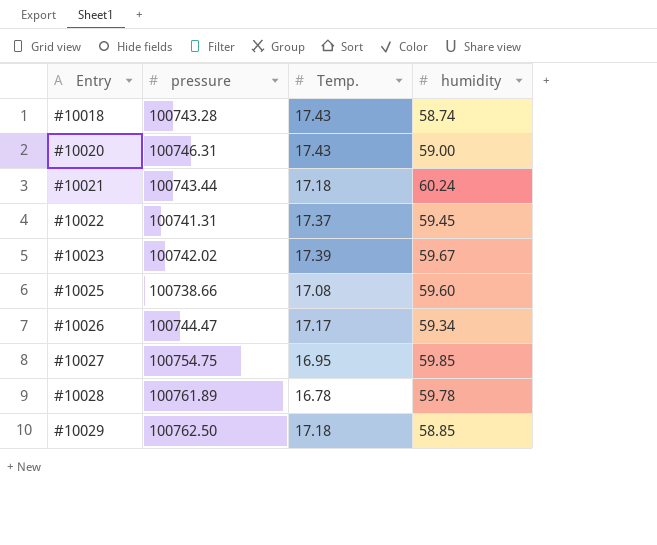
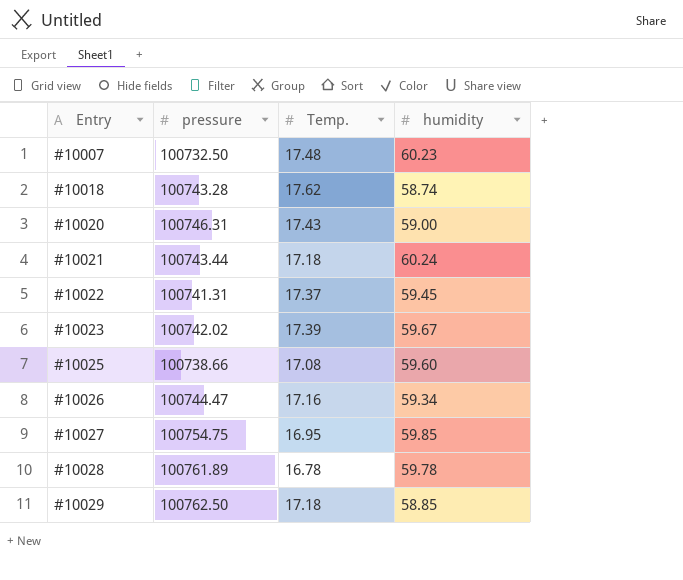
row #10007: none -> 100732.50 | 17.48 | 60.23
#10018 | Temp.: 17.43 -> 17.62
#10026 | Temp.: 17.17 -> 17.16

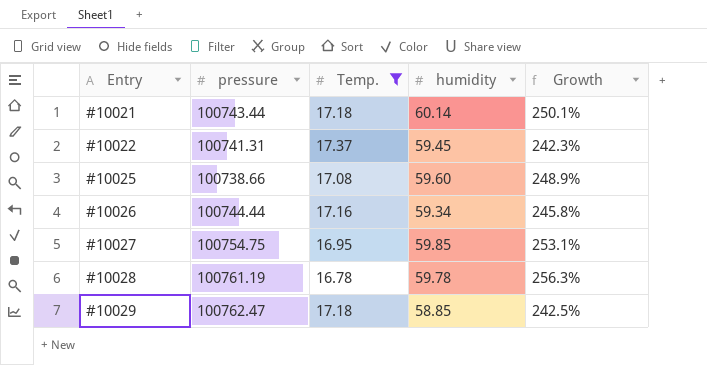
filter: none -> Temp. <= 17.37
column Growth | formula: none -> ([humidity] - [Temp.]) / [Temp.]
#10021 | humidity: 60.24 -> 60.14
#10026 | pressure: 100744.47 -> 100744.44
#10028 | pressure: 100761.89 -> 100761.19
#10029 | pressure: 100762.50 -> 100762.47

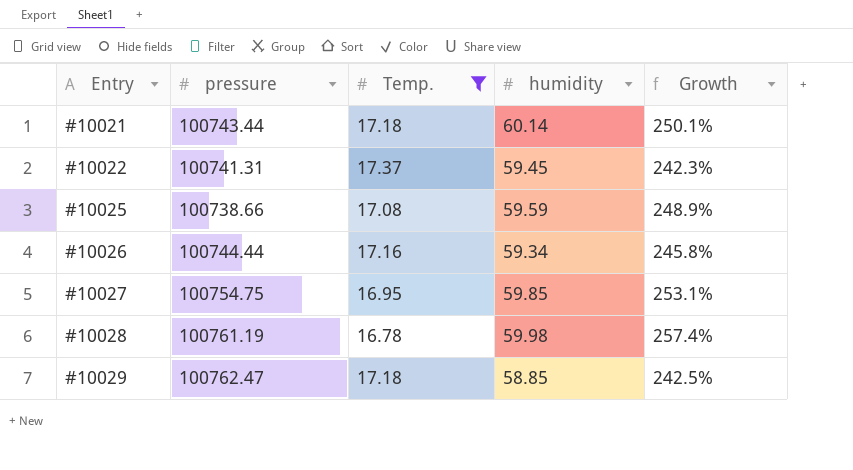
#10025 | humidity: 59.60 -> 59.59
#10028 | humidity: 59.78 -> 59.98
#10028 | Growth: 256.3% -> 257.4%

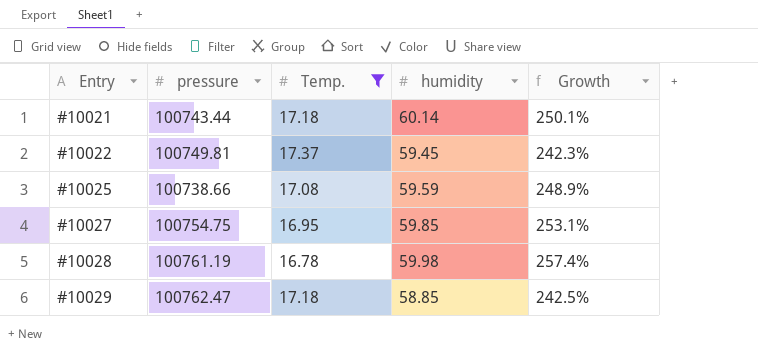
row #10026: 100744.44 | 17.16 | 59.34 | 245.8% -> none
#10022 | pressure: 100741.31 -> 100749.81

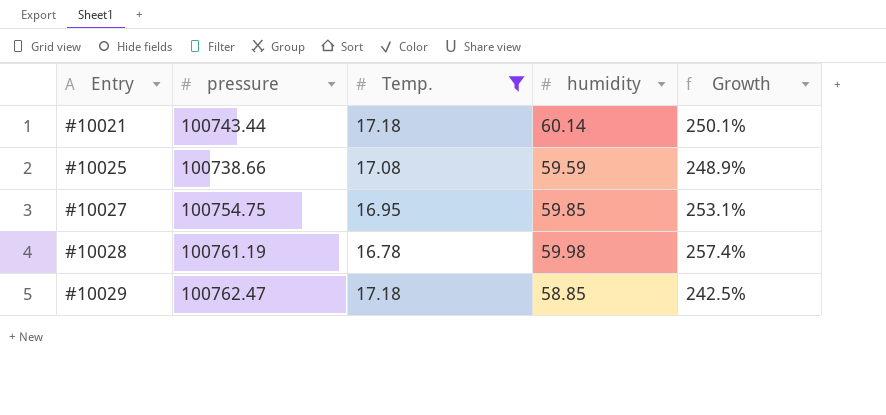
row #10022: 100749.81 | 17.37 | 59.45 | 242.3% -> none

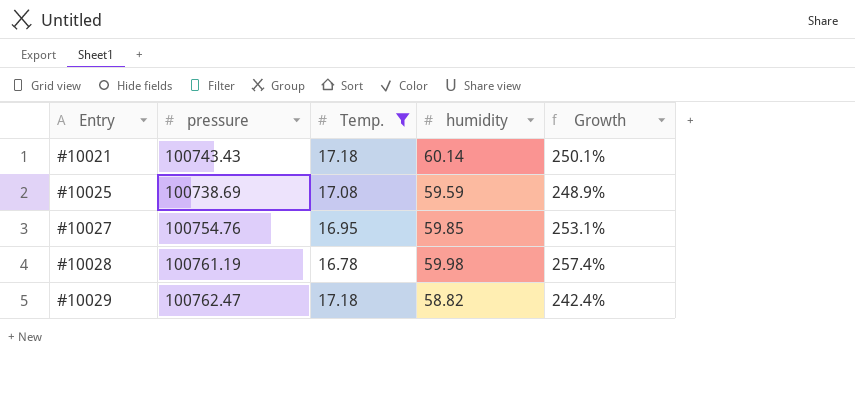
#10021 | pressure: 100743.44 -> 100743.43
#10025 | pressure: 100738.66 -> 100738.69
#10027 | pressure: 100754.75 -> 100754.76
#10029 | humidity: 58.85 -> 58.82
#10029 | Growth: 242.5% -> 242.4%

